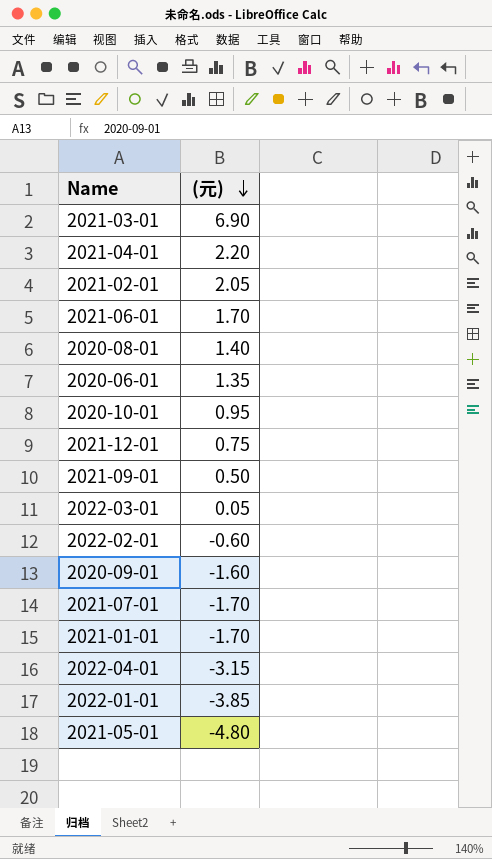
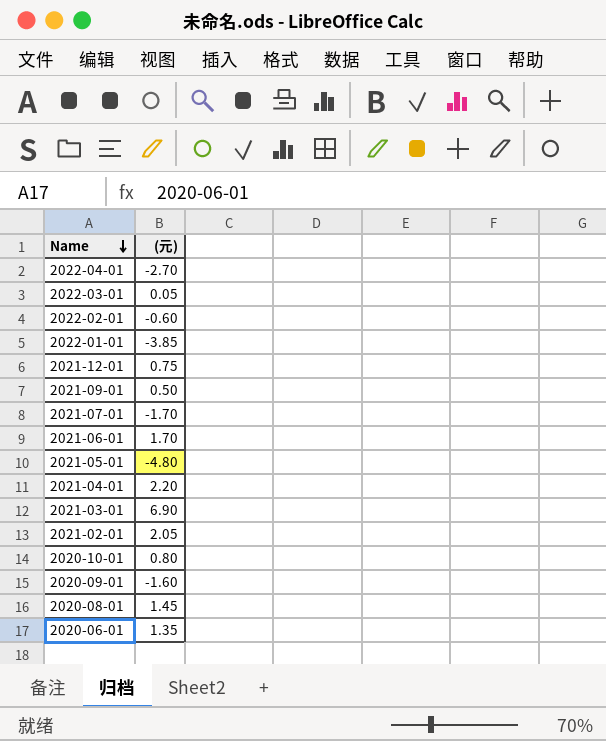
row order: (元) descending -> Name descending
row 2021-01-01: -1.70 -> none
2022-04-01 | (元): -3.15 -> -2.70
2020-10-01 | (元): 0.95 -> 0.80
2020-08-01 | (元): 1.40 -> 1.45

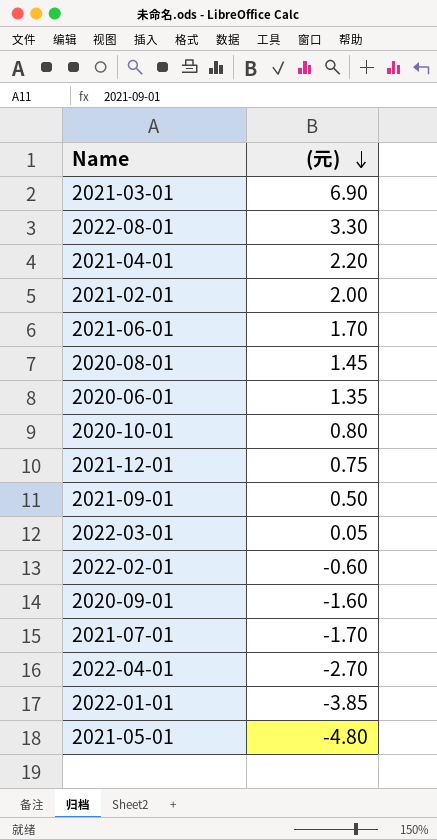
row order: Name descending -> (元) descending
row 2022-08-01: none -> 3.30
2021-02-01 | (元): 2.05 -> 2.00

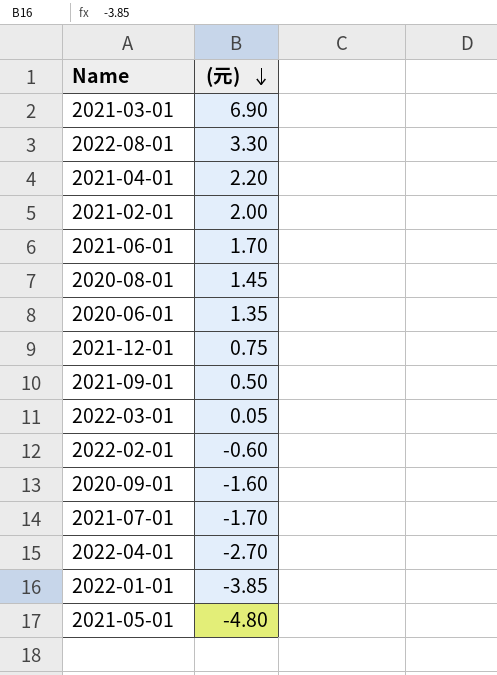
row 2020-10-01: 0.80 -> none

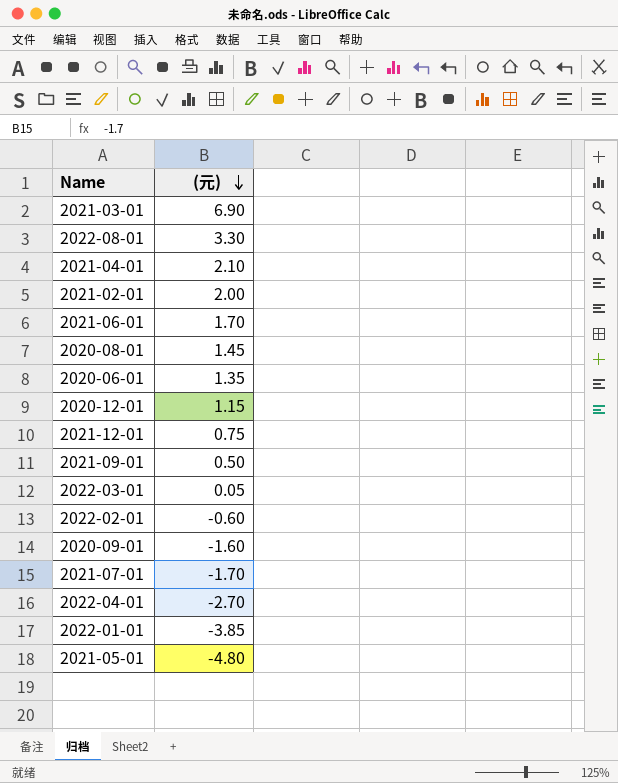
2021-04-01 | (元): 2.20 -> 2.10
row 2020-12-01: none -> 1.15

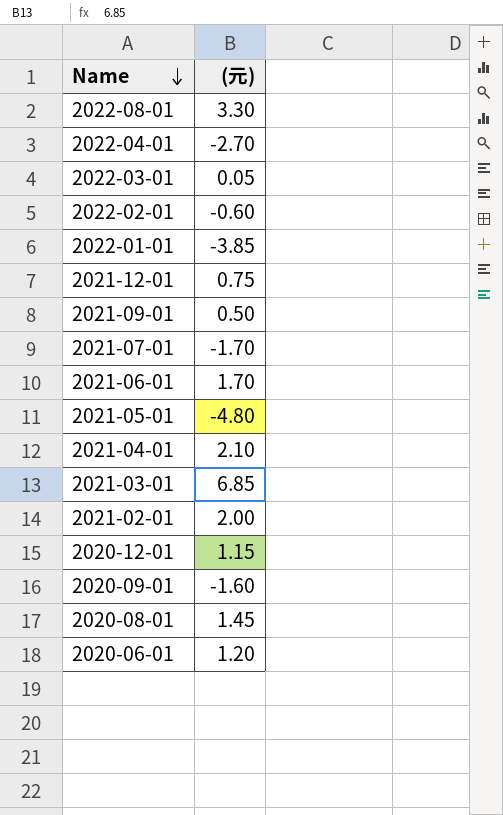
row order: (元) descending -> Name descending
2021-03-01 | (元): 6.90 -> 6.85
2020-06-01 | (元): 1.35 -> 1.20

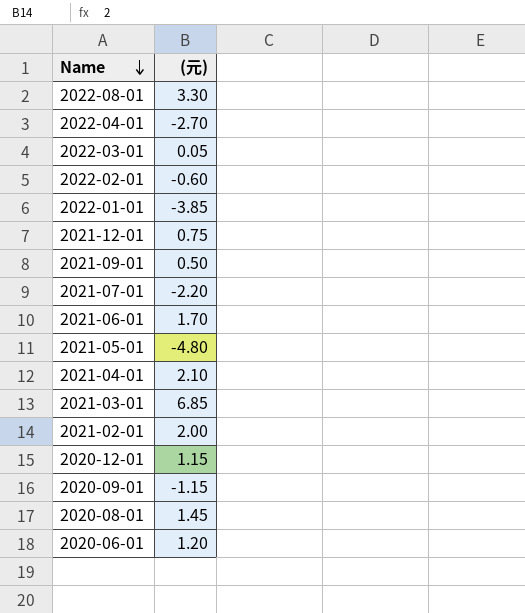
2021-07-01 | (元): -1.70 -> -2.20
2020-09-01 | (元): -1.60 -> -1.15

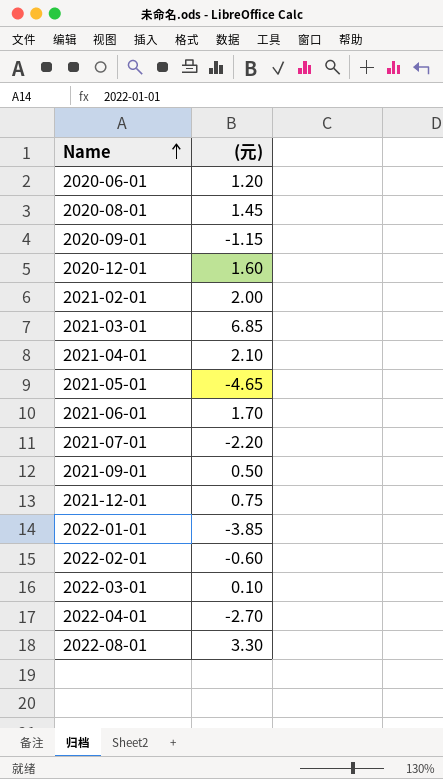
row order: Name descending -> Name ascending
2020-12-01 | (元): 1.15 -> 1.60
2021-05-01 | (元): -4.80 -> -4.65
2022-03-01 | (元): 0.05 -> 0.10

